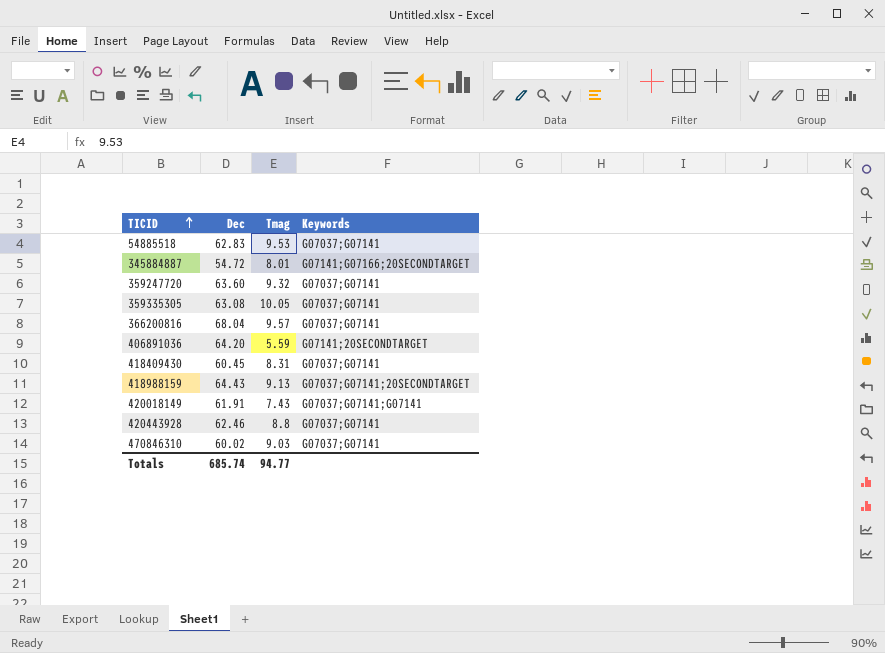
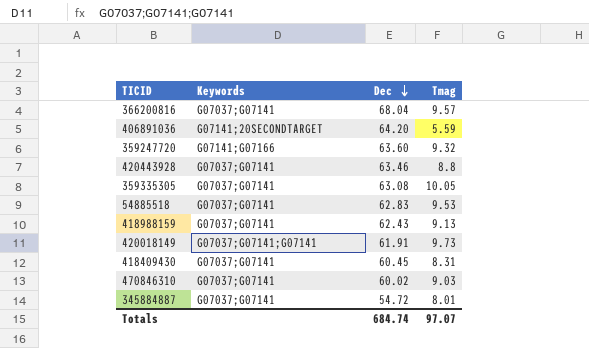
row order: TICID ascending -> Dec descending
column Keywords | position: 4 -> 2
359247720 | Keywords: G07037;G07141 -> G07141;G07166
420443928 | Dec: 62.46 -> 63.46
418988159 | Keywords: G07037;G07141;20SECONDTARGET -> G07037;G07141
418988159 | Dec: 64.43 -> 62.43
420018149 | Tmag: 7.43 -> 9.73
345884887 | Keywords: G07141;G07166;20SECONDTARGET -> G07037;G07141
Totals | Dec: 685.74 -> 684.74
Totals | Tmag: 94.77 -> 97.07

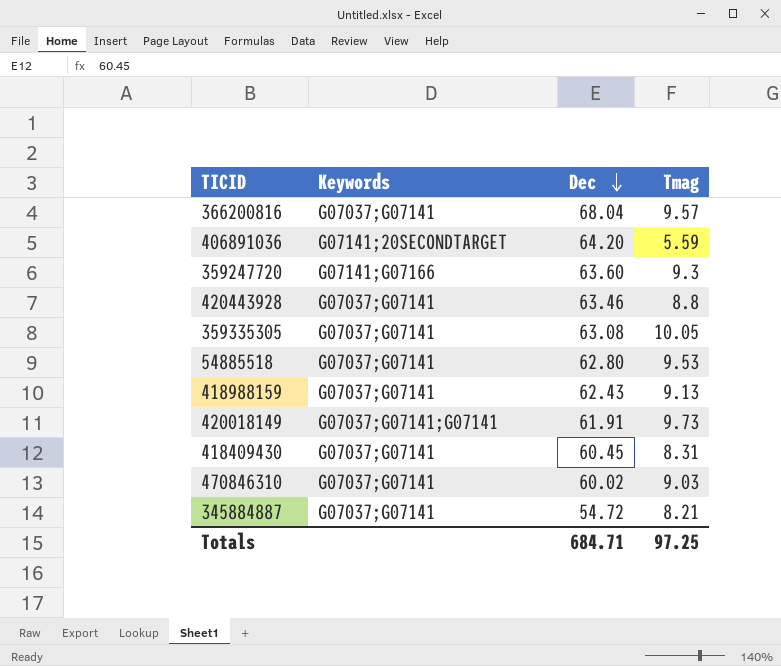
359247720 | Tmag: 9.32 -> 9.3
54885518 | Dec: 62.83 -> 62.80
345884887 | Tmag: 8.01 -> 8.21
Totals | Dec: 684.74 -> 684.71
Totals | Tmag: 97.07 -> 97.25

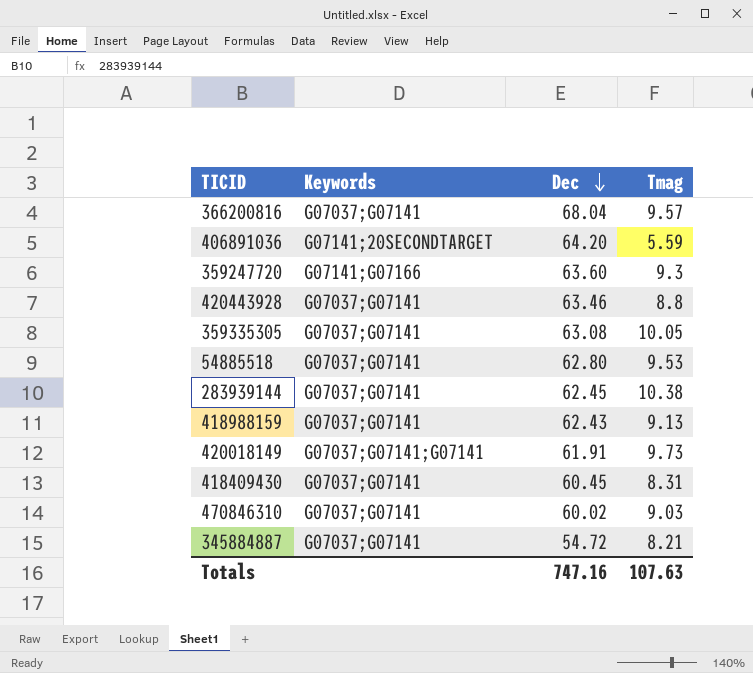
row 283939144: none -> G07037;G07141 | 62.45 | 10.38
Totals | Dec: 684.71 -> 747.16
Totals | Tmag: 97.25 -> 107.63

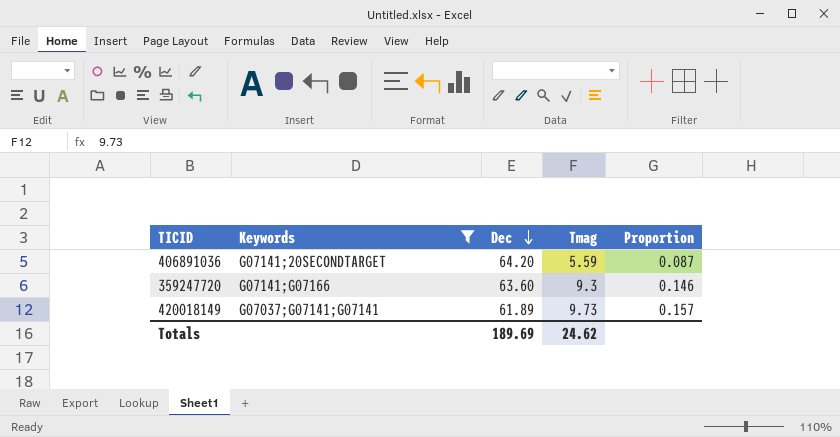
filter: none -> Keywords != G07037;G07141
column Proportion | formula: none -> [Tmag] / [Dec]
420018149 | Dec: 61.91 -> 61.89
Totals | Dec: 747.16 -> 189.69
Totals | Tmag: 107.63 -> 24.62

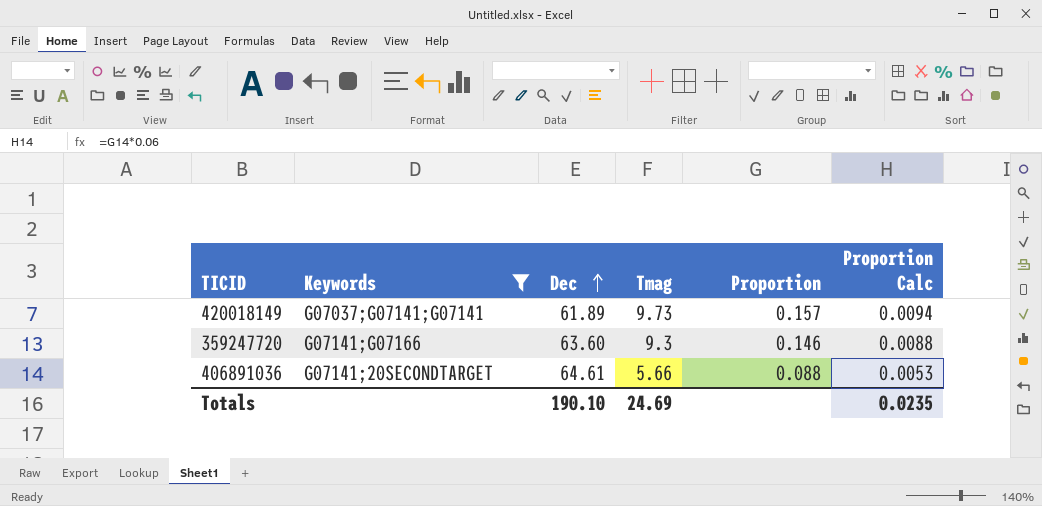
row order: Dec descending -> Dec ascending
column Proportion Calc | formula: none -> [Proportion] * 0.06
406891036 | Dec: 64.20 -> 64.61
406891036 | Tmag: 5.59 -> 5.66
406891036 | Proportion: 0.087 -> 0.088
Totals | Dec: 189.69 -> 190.10
Totals | Tmag: 24.62 -> 24.69

